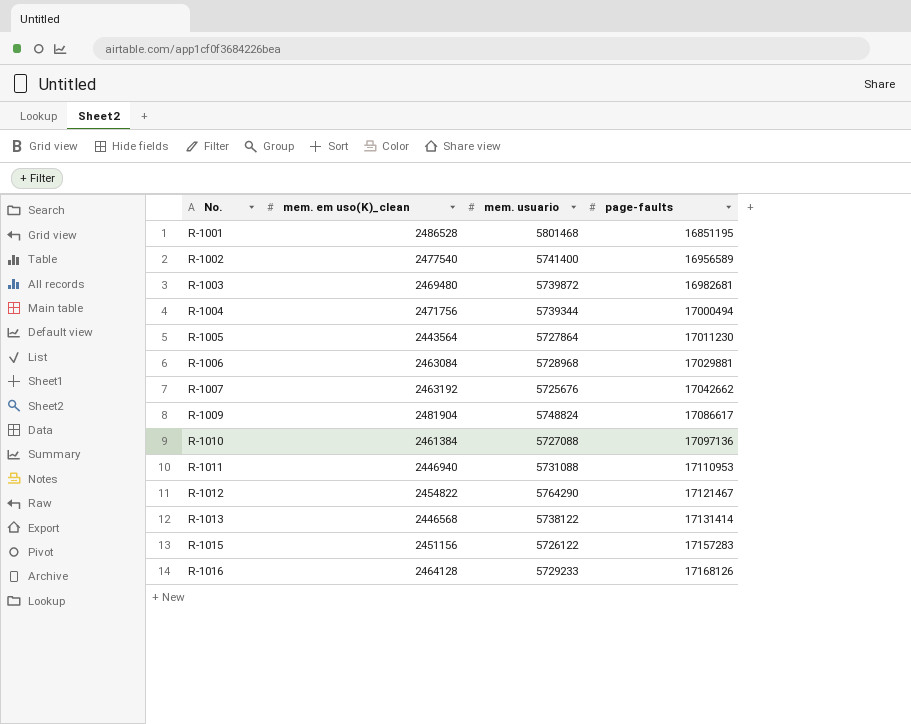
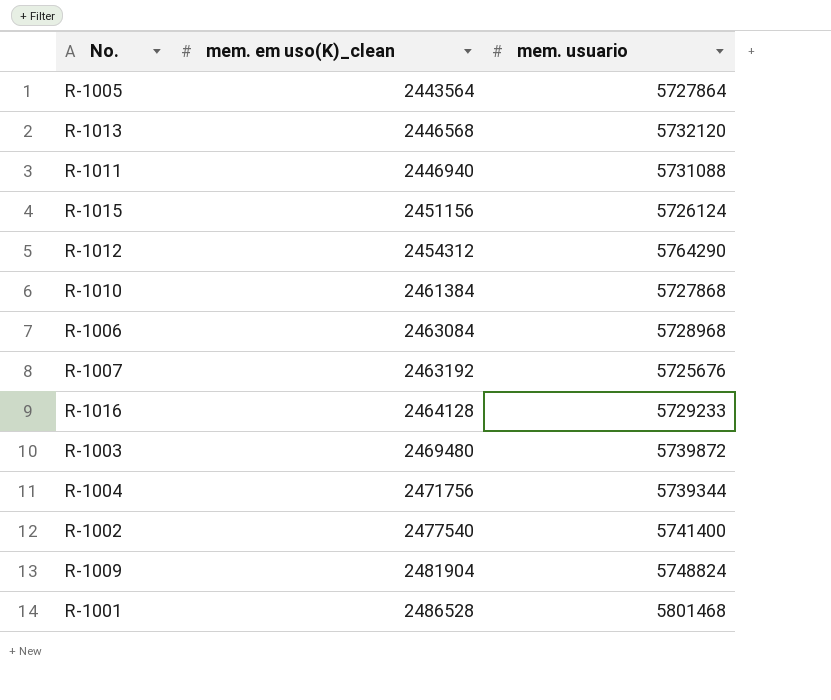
row order: No. ascending -> mem. em uso(K)_clean ascending
column page-faults | position: 4 -> none
R-1013 | mem. usuario: 5738122 -> 5732120
R-1015 | mem. usuario: 5726122 -> 5726124
R-1012 | mem. em uso(K)_clean: 2454822 -> 2454312
R-1010 | mem. usuario: 5727088 -> 5727868

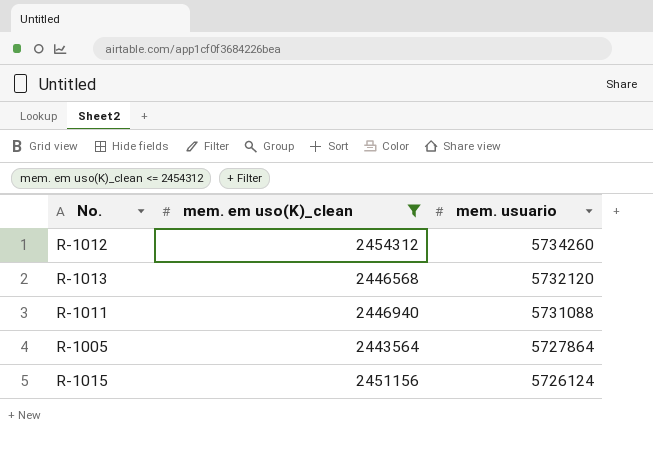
filter: none -> mem. em uso(K)_clean <= 2454312
row order: mem. em uso(K)_clean ascending -> mem. usuario descending
R-1012 | mem. usuario: 5764290 -> 5734260

